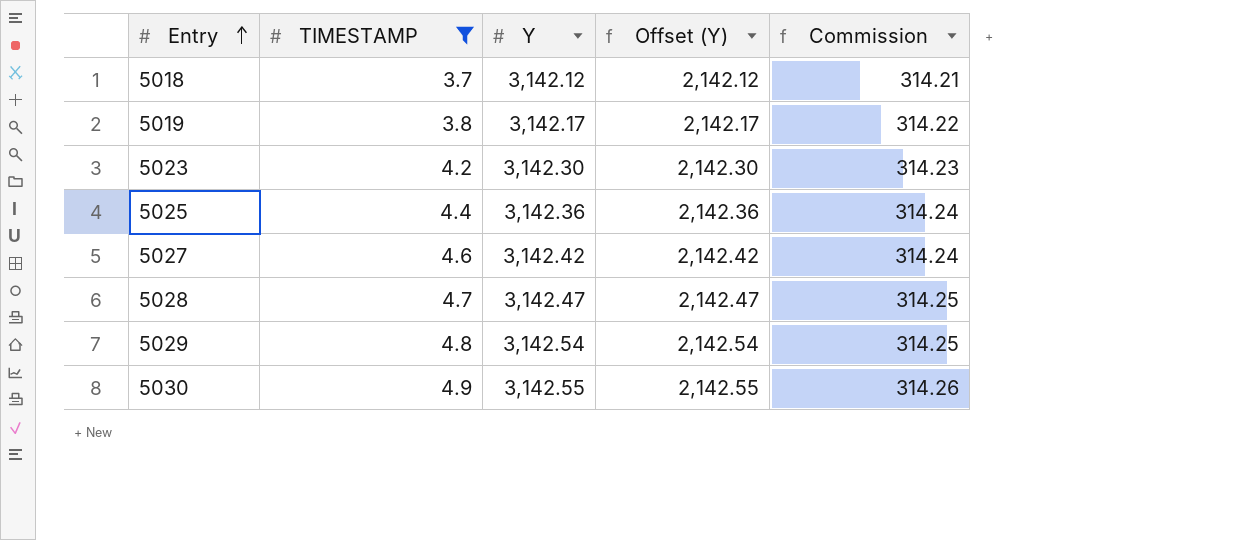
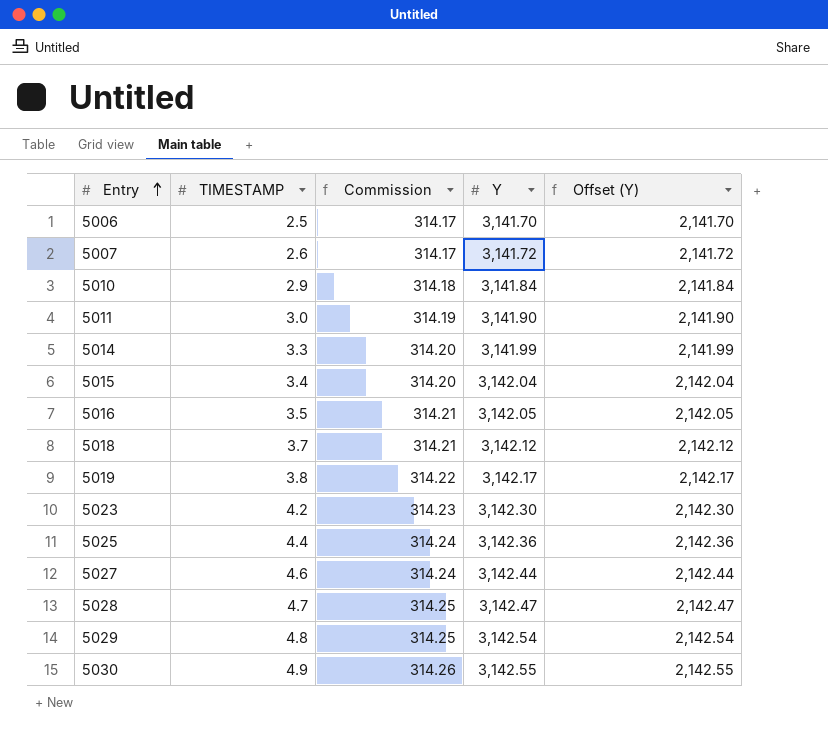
filter: TIMESTAMP >= 3.7 -> none
column Commission | position: 5 -> 3
5027 | Y: 3,142.42 -> 3,142.44
5027 | Offset (Y): 2,142.42 -> 2,142.44

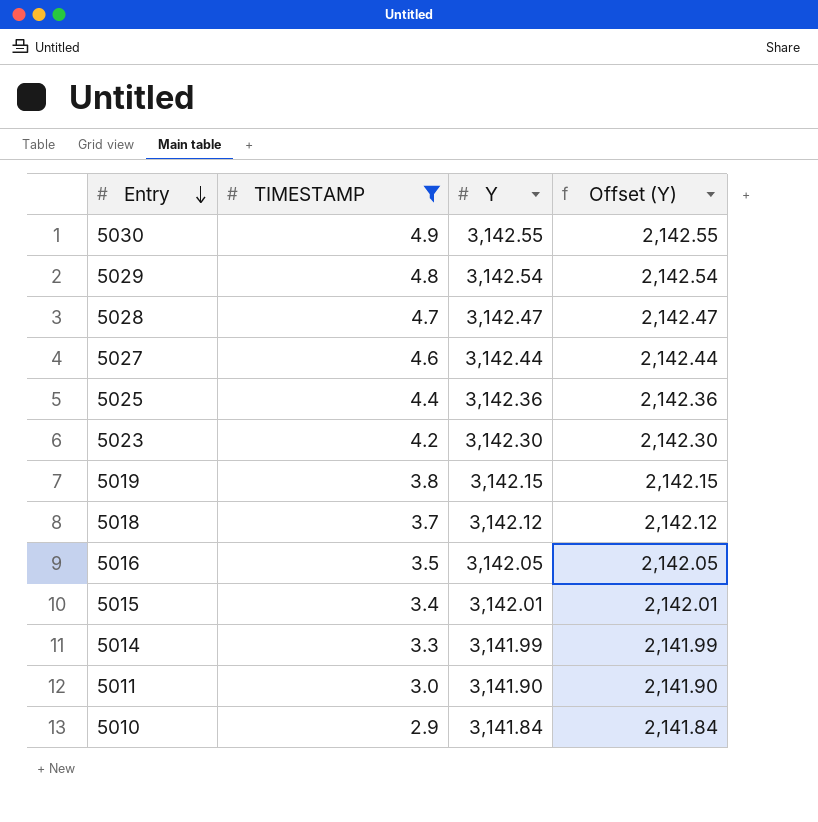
filter: none -> TIMESTAMP >= 2.9
row order: Entry ascending -> Entry descending
column Commission | formula: [Y] * 0.1 -> none
5019 | Y: 3,142.17 -> 3,142.15
5019 | Offset (Y): 2,142.17 -> 2,142.15
5015 | Y: 3,142.04 -> 3,142.01
5015 | Offset (Y): 2,142.04 -> 2,142.01

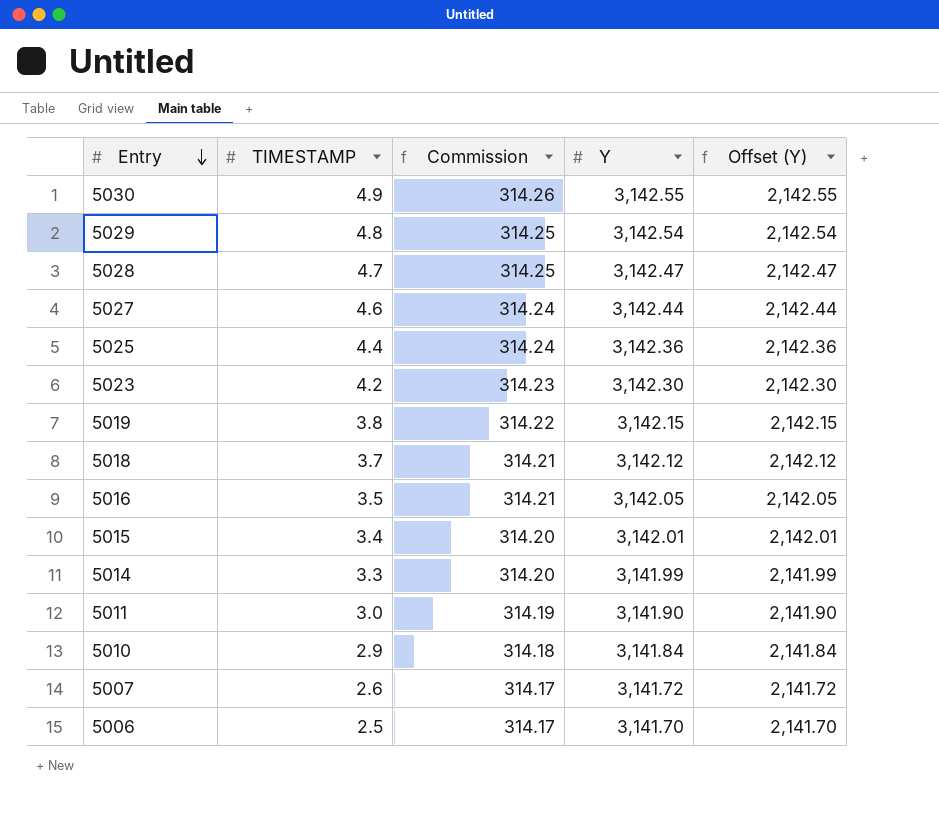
filter: TIMESTAMP >= 2.9 -> none
column Commission | formula: none -> [Y] * 0.1

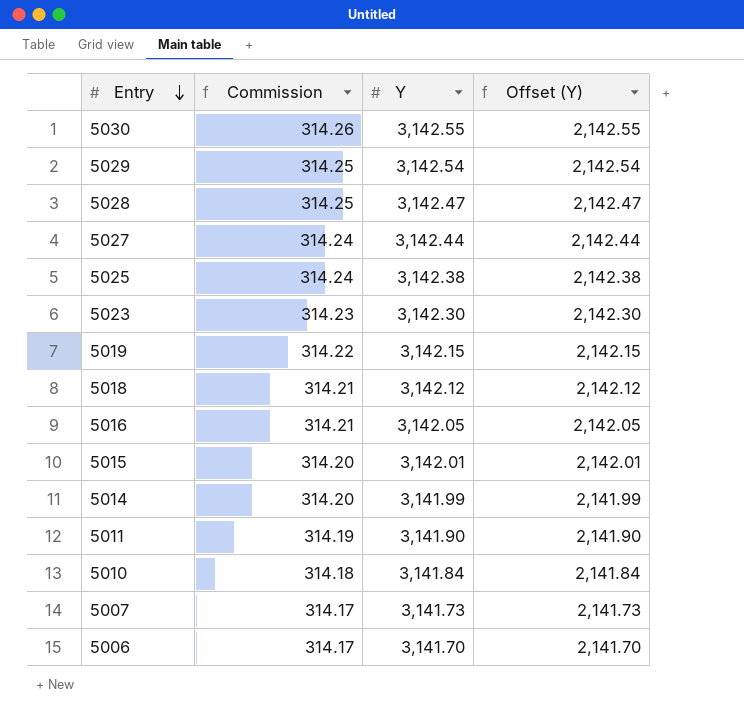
column TIMESTAMP | position: 2 -> none
5025 | Y: 3,142.36 -> 3,142.38
5025 | Offset (Y): 2,142.36 -> 2,142.38
5007 | Y: 3,141.72 -> 3,141.73
5007 | Offset (Y): 2,141.72 -> 2,141.73

